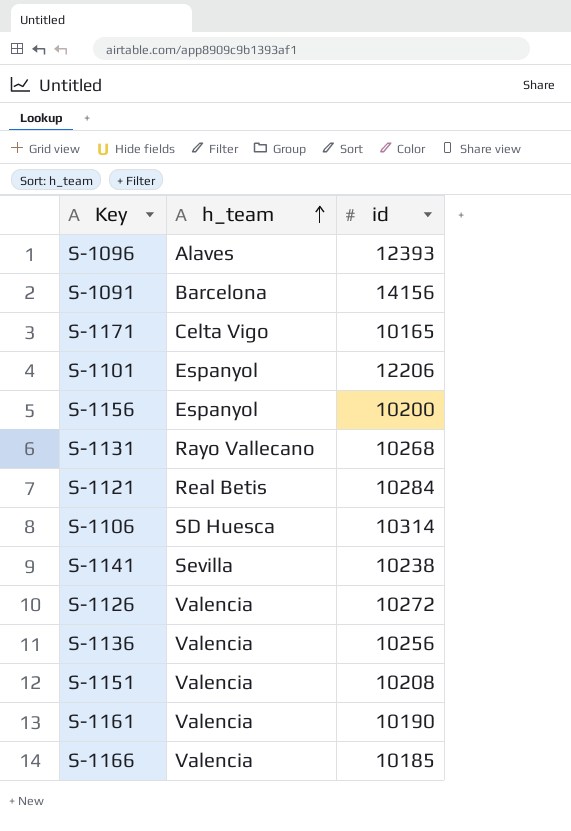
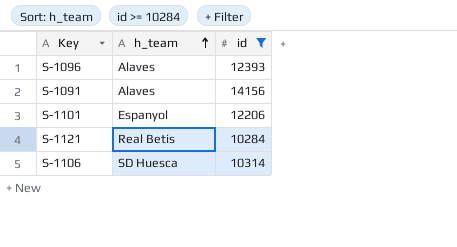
filter: none -> id >= 10284
S-1091 | h_team: Barcelona -> Alaves

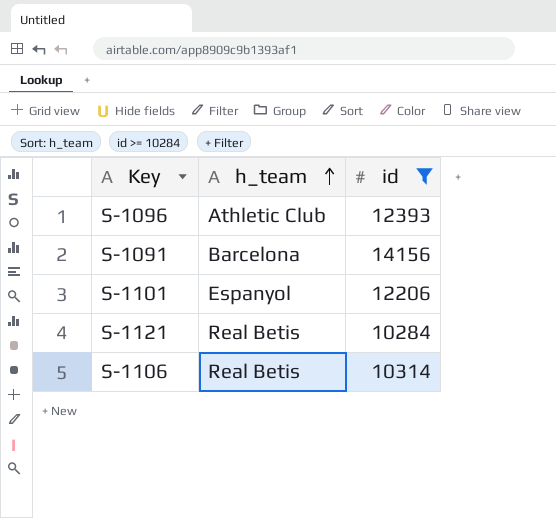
S-1096 | h_team: Alaves -> Athletic Club
S-1091 | h_team: Alaves -> Barcelona
S-1106 | h_team: SD Huesca -> Real Betis

